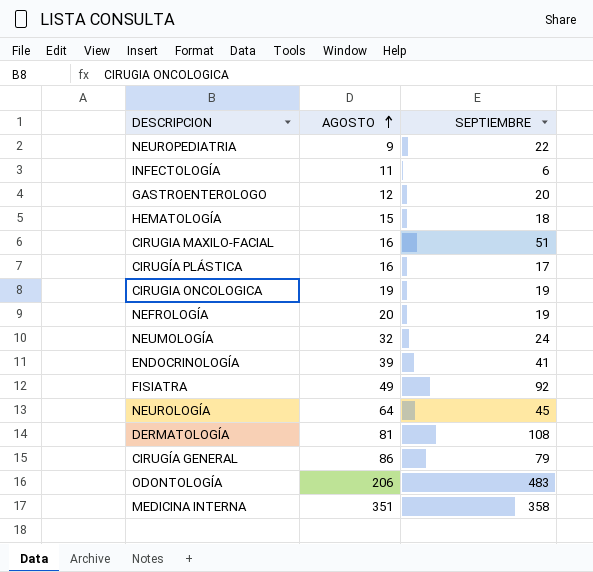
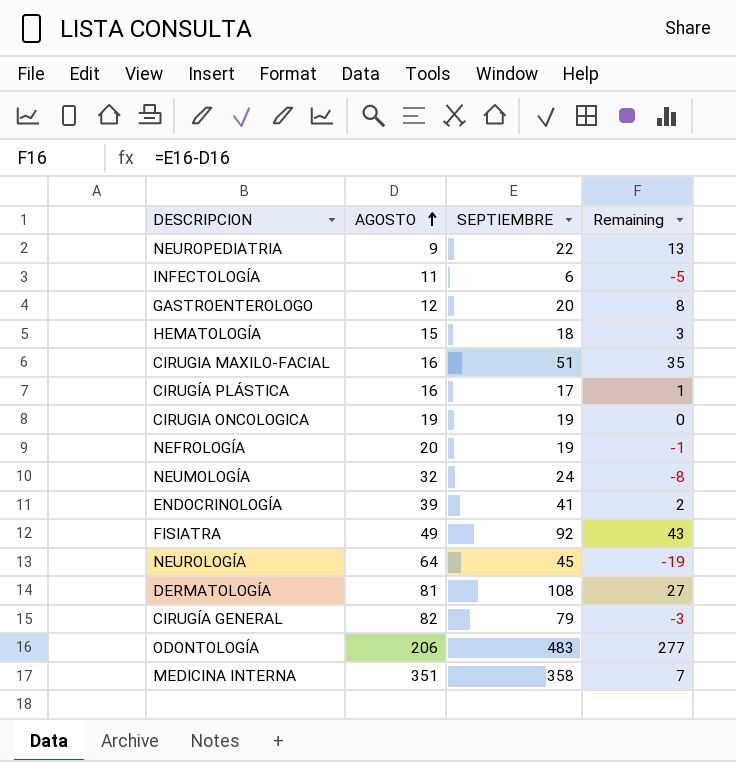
column Remaining | formula: none -> [SEPTIEMBRE] - [AGOSTO]
CIRUGÍA GENERAL | AGOSTO: 86 -> 82

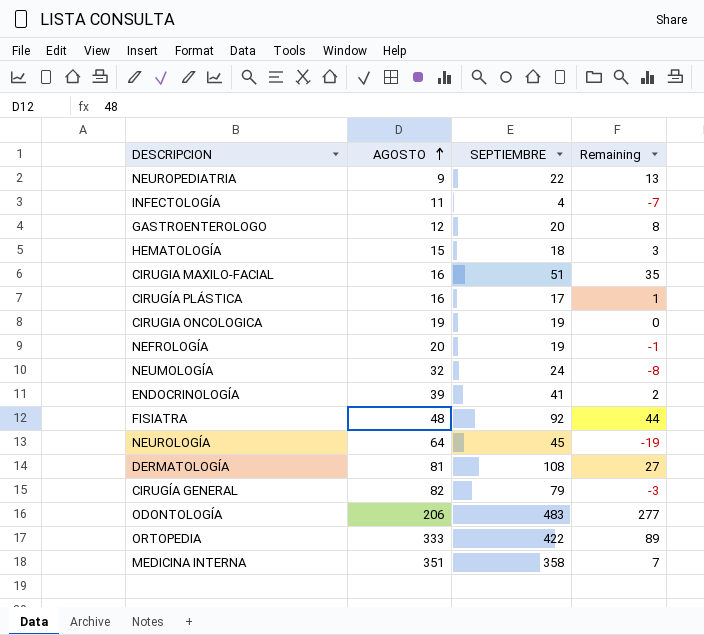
INFECTOLOGÍA | SEPTIEMBRE: 6 -> 4
INFECTOLOGÍA | Remaining: -5 -> -7
FISIATRA | AGOSTO: 49 -> 48
FISIATRA | Remaining: 43 -> 44
row ORTOPEDIA: none -> 333 | 422 | 89

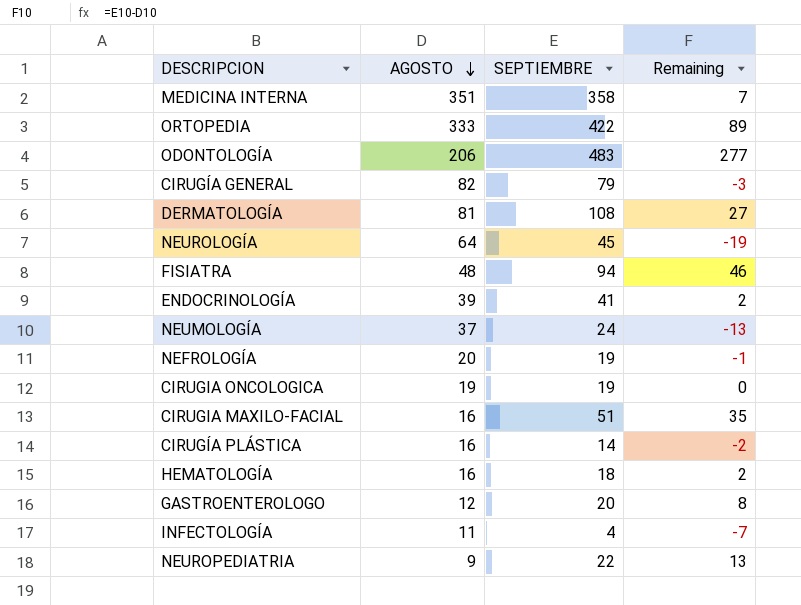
row order: AGOSTO ascending -> AGOSTO descending
FISIATRA | SEPTIEMBRE: 92 -> 94
FISIATRA | Remaining: 44 -> 46
NEUMOLOGÍA | AGOSTO: 32 -> 37
NEUMOLOGÍA | Remaining: -8 -> -13
CIRUGÍA PLÁSTICA | SEPTIEMBRE: 17 -> 14
CIRUGÍA PLÁSTICA | Remaining: 1 -> -2
HEMATOLOGÍA | AGOSTO: 15 -> 16
HEMATOLOGÍA | Remaining: 3 -> 2

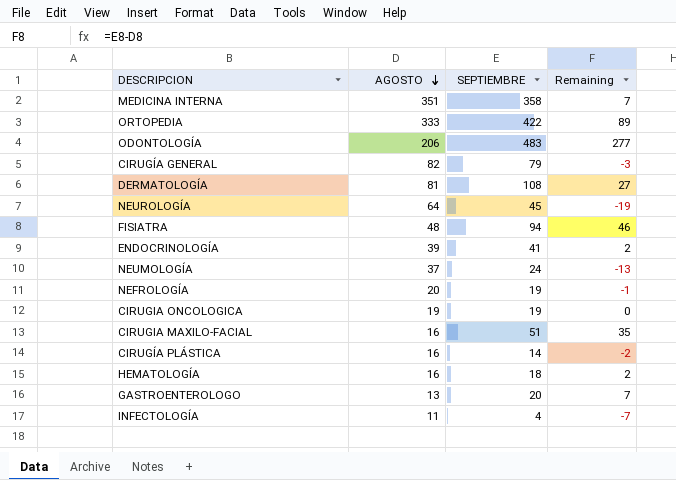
row NEUROPEDIATRIA: 9 | 22 | 13 -> none
GASTROENTEROLOGO | AGOSTO: 12 -> 13
GASTROENTEROLOGO | Remaining: 8 -> 7

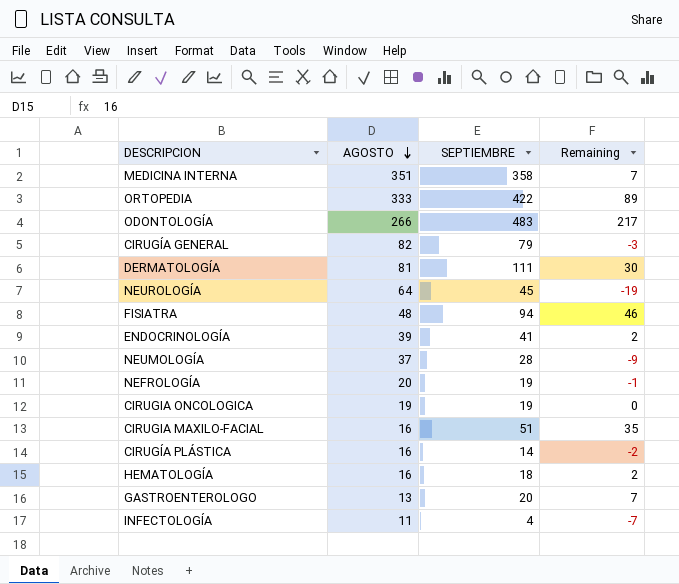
ODONTOLOGÍA | AGOSTO: 206 -> 266
ODONTOLOGÍA | Remaining: 277 -> 217
DERMATOLOGÍA | SEPTIEMBRE: 108 -> 111
DERMATOLOGÍA | Remaining: 27 -> 30
NEUMOLOGÍA | SEPTIEMBRE: 24 -> 28
NEUMOLOGÍA | Remaining: -13 -> -9

